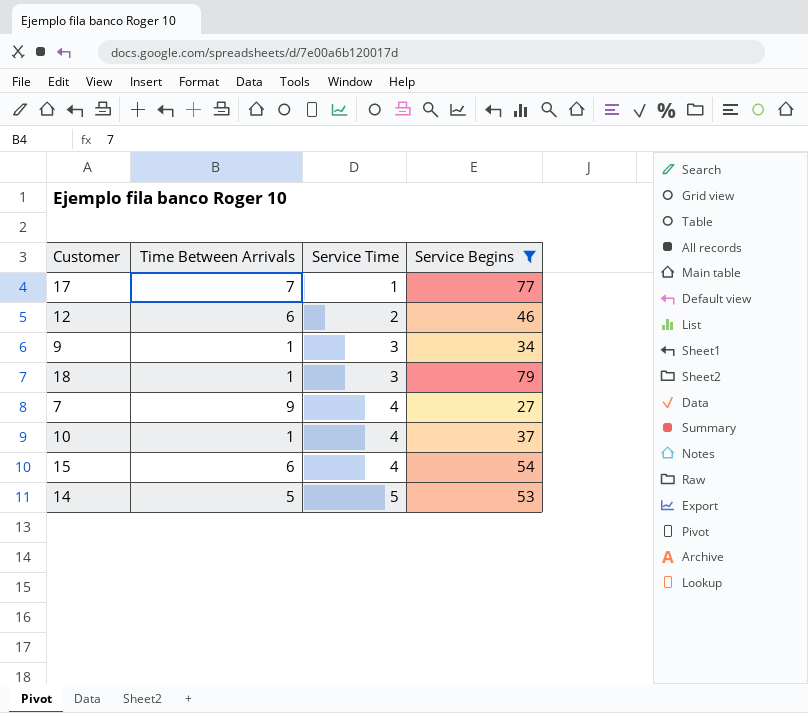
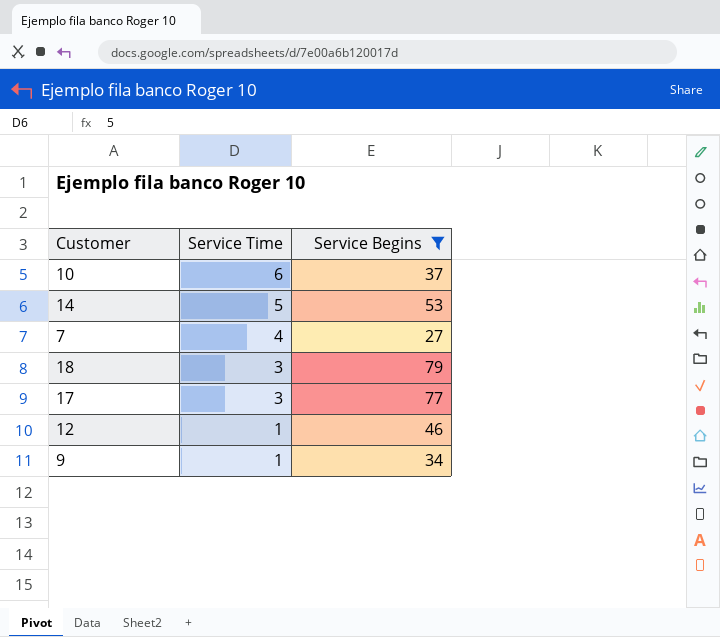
row order: Service Time ascending -> Service Time descending
column Time Between Arrivals | position: 2 -> none
row 15: 6 | 4 | 54 -> none
10 | Service Time: 4 -> 6
17 | Service Time: 1 -> 3
12 | Service Time: 2 -> 1
9 | Service Time: 3 -> 1

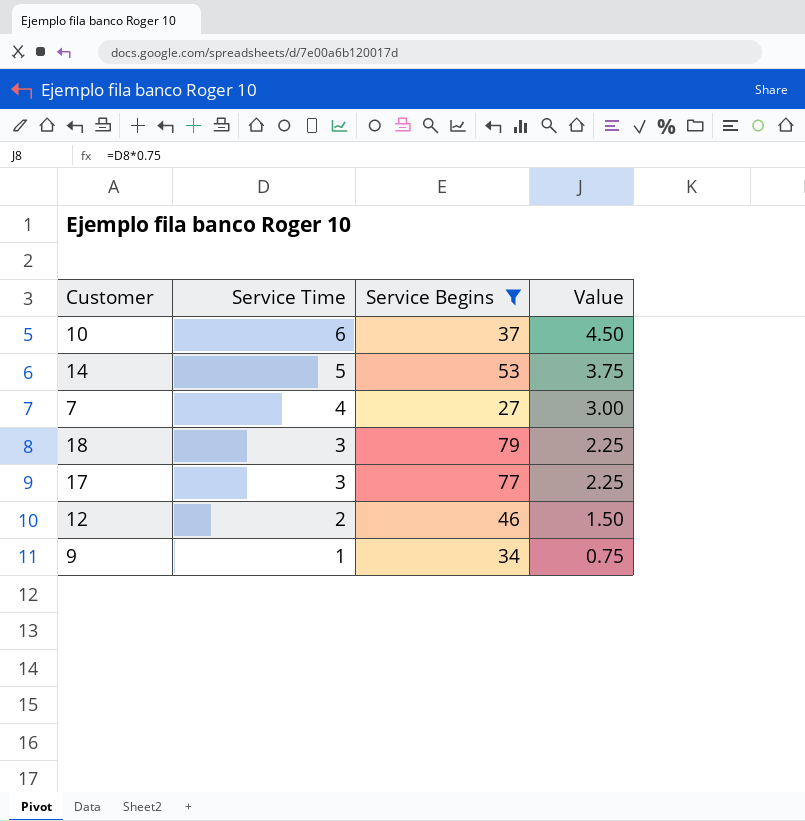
column Value | formula: none -> [Service Time] * 0.75
12 | Service Time: 1 -> 2

